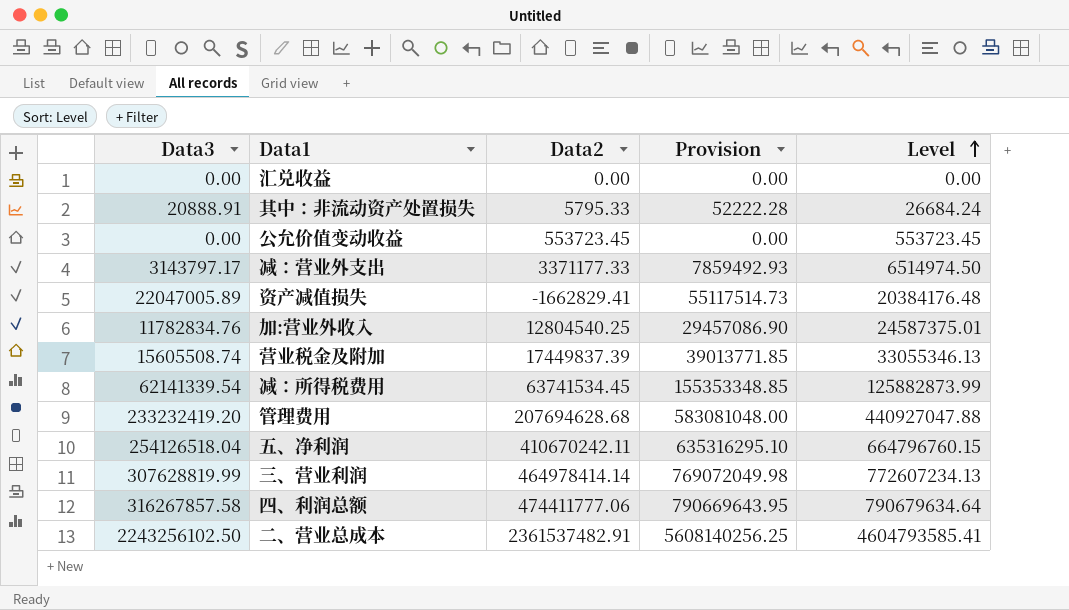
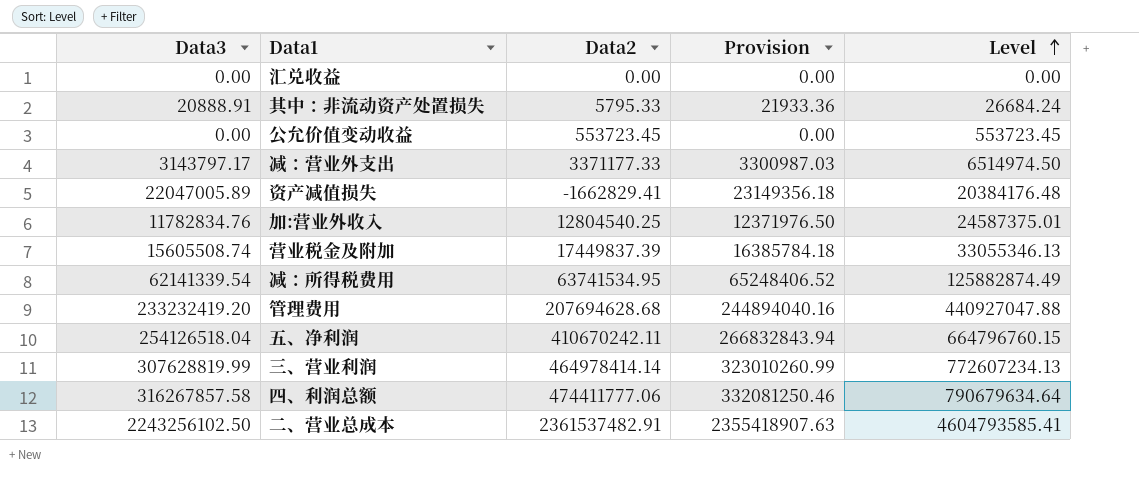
column Provision | formula: [Data3] * 2.5 -> [Data3] * 1.05
减：所得税费用 | Data2: 63741534.45 -> 63741534.95
减：所得税费用 | Level: 125882873.99 -> 125882874.49

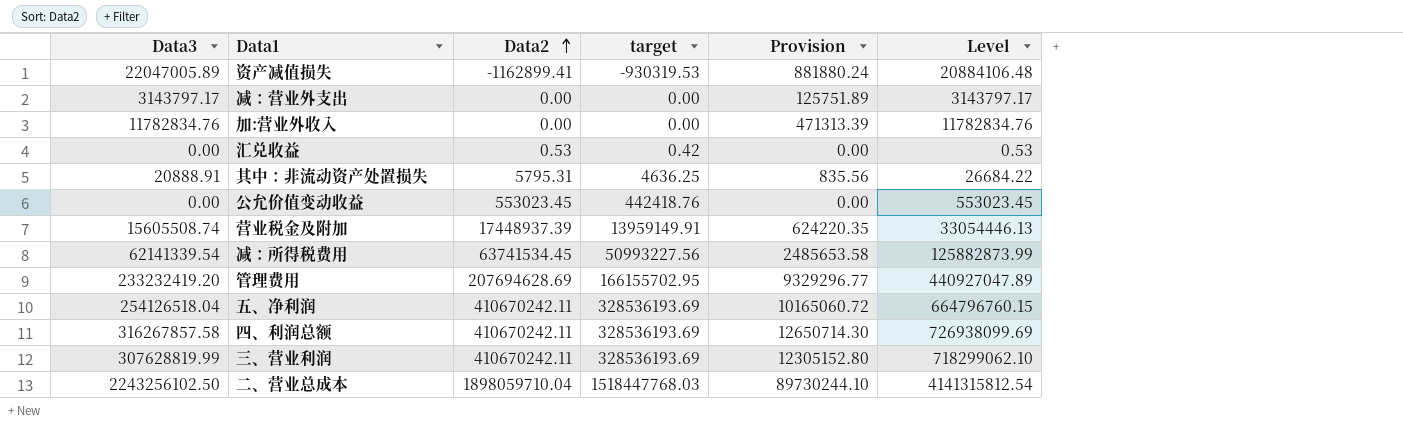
row order: Level ascending -> Data2 ascending
column target | formula: none -> [Data2] * 0.8
column Provision | formula: [Data3] * 1.05 -> [Data3] * 0.04
资产减值损失 | Data2: -1662829.41 -> -1162899.41
资产减值损失 | Level: 20384176.48 -> 20884106.48
减：营业外支出 | Data2: 3371177.33 -> 0.00
减：营业外支出 | Level: 6514974.50 -> 3143797.17
加:营业外收入 | Data2: 12804540.25 -> 0.00
加:营业外收入 | Level: 24587375.01 -> 11782834.76
汇兑收益 | Data2: 0.00 -> 0.53
汇兑收益 | Level: 0.00 -> 0.53
其中：非流动资产处置损失 | Data2: 5795.33 -> 5795.31
其中：非流动资产处置损失 | Level: 26684.24 -> 26684.22
公允价值变动收益 | Data2: 553723.45 -> 553023.45
公允价值变动收益 | Level: 553723.45 -> 553023.45
营业税金及附加 | Data2: 17449837.39 -> 17448937.39
营业税金及附加 | Level: 33055346.13 -> 33054446.13
减：所得税费用 | Data2: 63741534.95 -> 63741534.45
减：所得税费用 | Level: 125882874.49 -> 125882873.99
管理费用 | Data2: 207694628.68 -> 207694628.69
管理费用 | Level: 440927047.88 -> 440927047.89
四、利润总额 | Data2: 474411777.06 -> 410670242.11
四、利润总额 | Level: 790679634.64 -> 726938099.69
三、营业利润 | Data2: 464978414.14 -> 410670242.11
三、营业利润 | Level: 772607234.13 -> 718299062.10
二、营业总成本 | Data2: 2361537482.91 -> 1898059710.04
二、营业总成本 | Level: 4604793585.41 -> 4141315812.54

